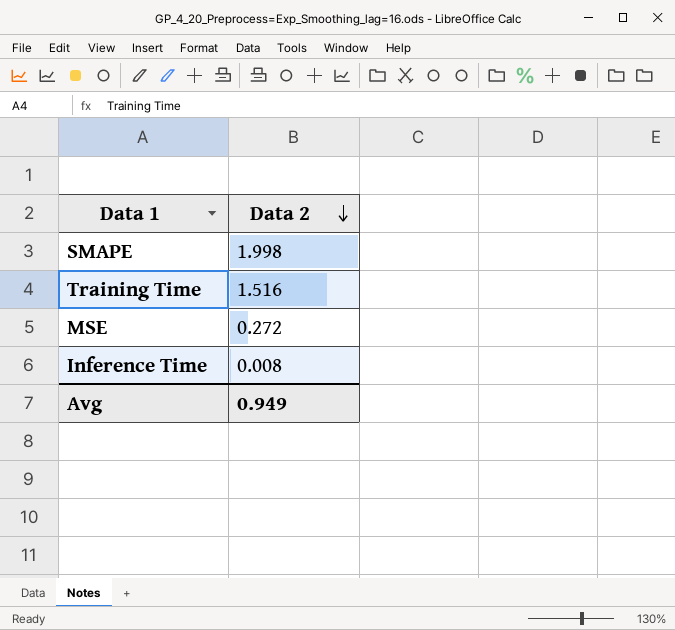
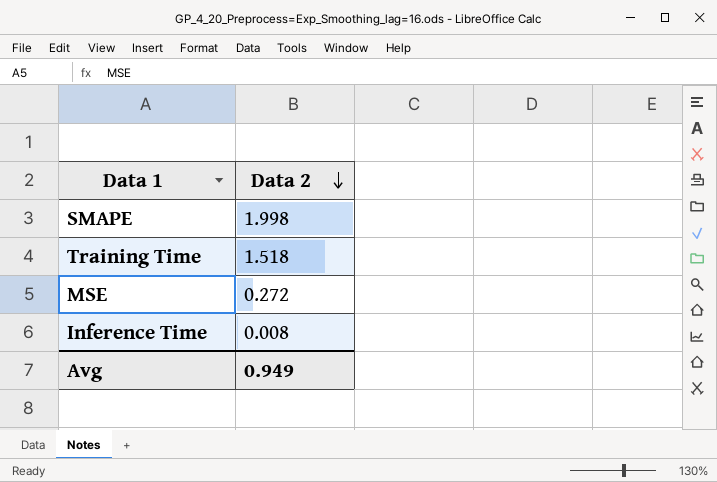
Training Time | Data 2: 1.516 -> 1.518

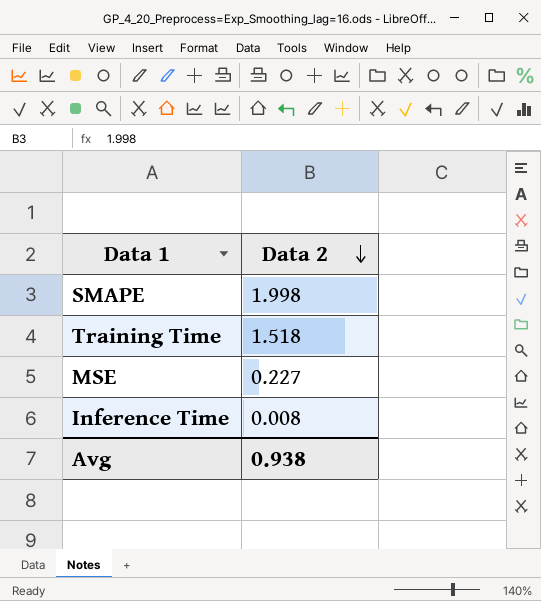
MSE | Data 2: 0.272 -> 0.227
Avg | Data 2: 0.949 -> 0.938

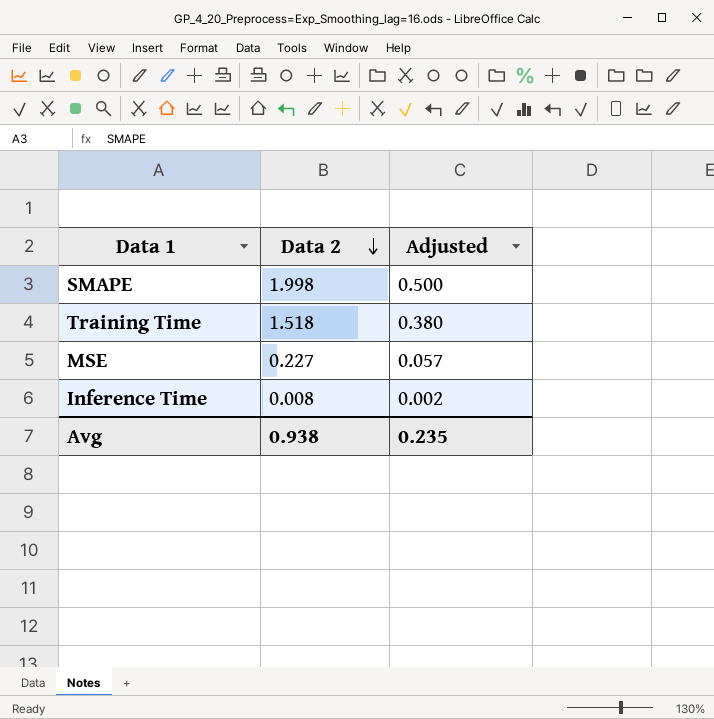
column Adjusted | formula: none -> [Data 2] * 0.25

